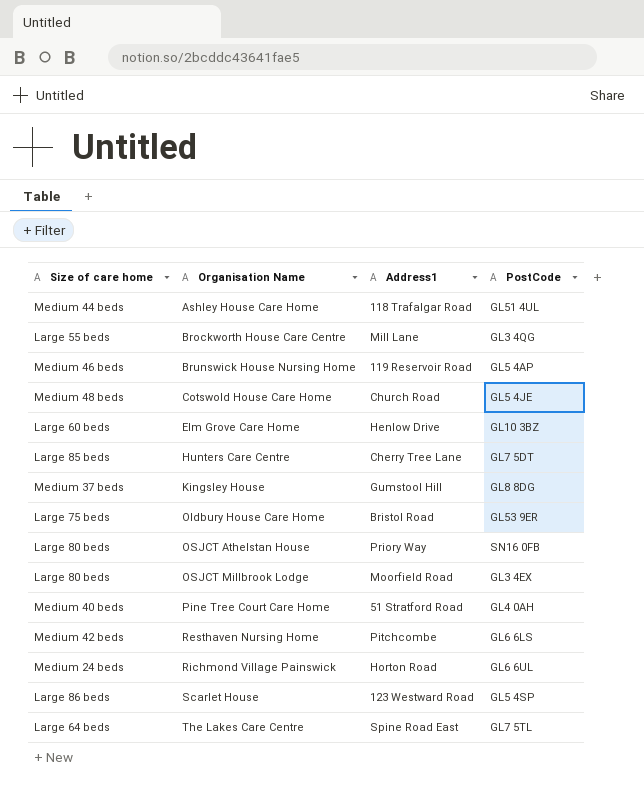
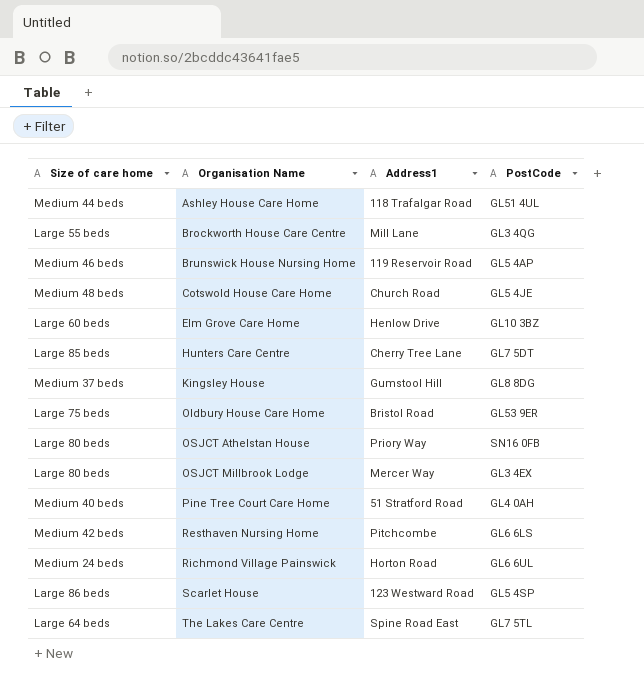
OSJCT Millbrook Lodge | Address1: Moorfield Road -> Mercer Way

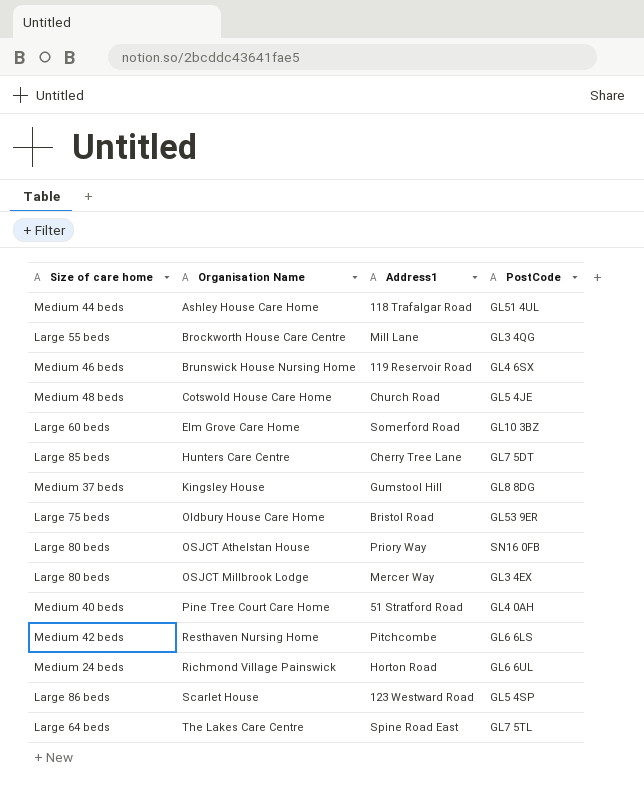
Brunswick House Nursing Home | PostCode: GL5 4AP -> GL4 6SX
Elm Grove Care Home | Address1: Henlow Drive -> Somerford Road

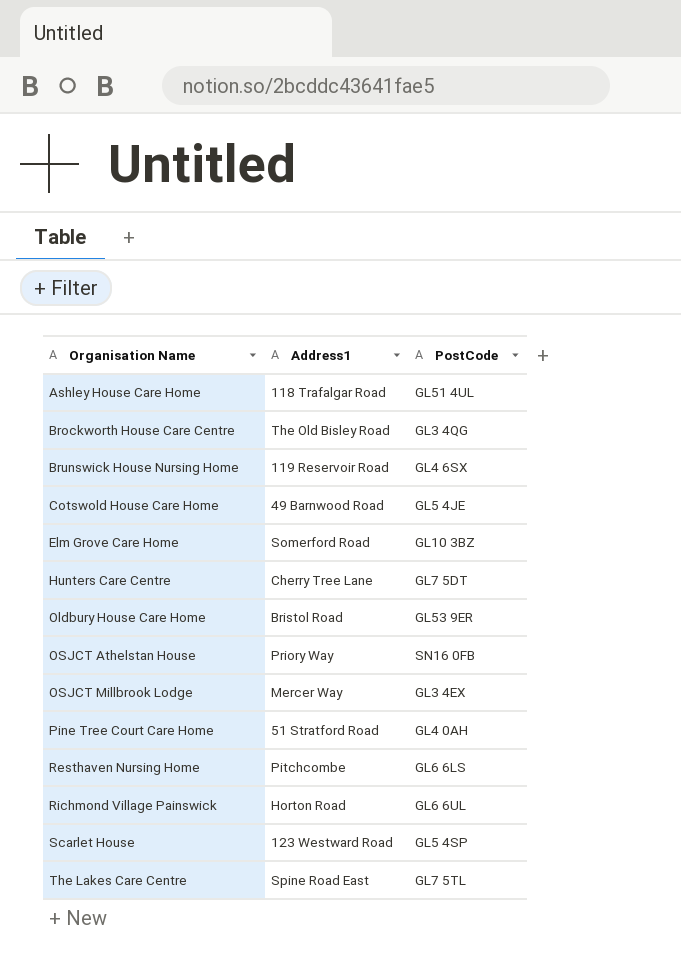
column Size of care home | position: 1 -> none
row Kingsley House: Medium 37 beds | Gumstool Hill | GL8 8DG -> none
Brockworth House Care Centre | Address1: Mill Lane -> The Old Bisley Road
Cotswold House Care Home | Address1: Church Road -> 49 Barnwood Road

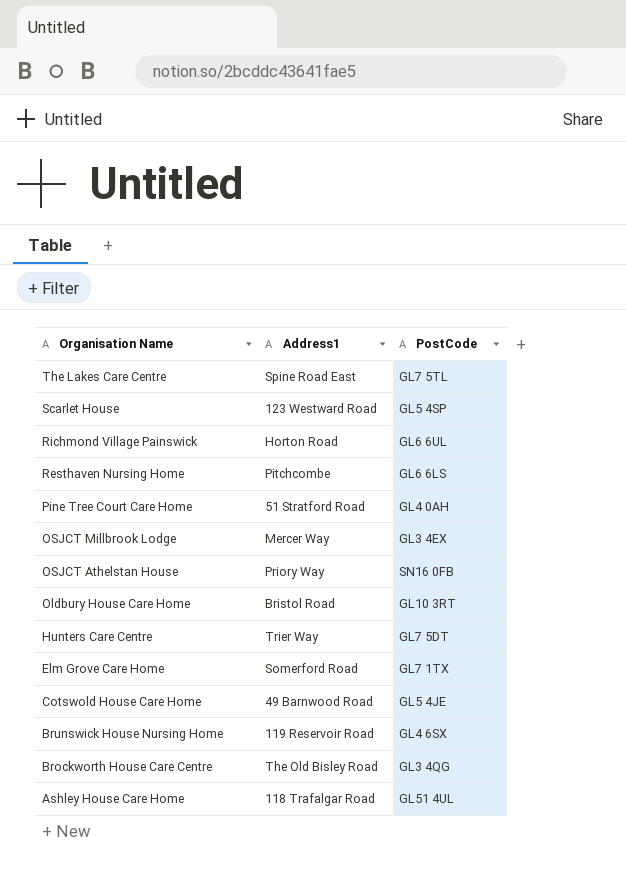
row order: Organisation Name ascending -> Organisation Name descending
Oldbury House Care Home | PostCode: GL53 9ER -> GL10 3RT
Hunters Care Centre | Address1: Cherry Tree Lane -> Trier Way
Elm Grove Care Home | PostCode: GL10 3BZ -> GL7 1TX

